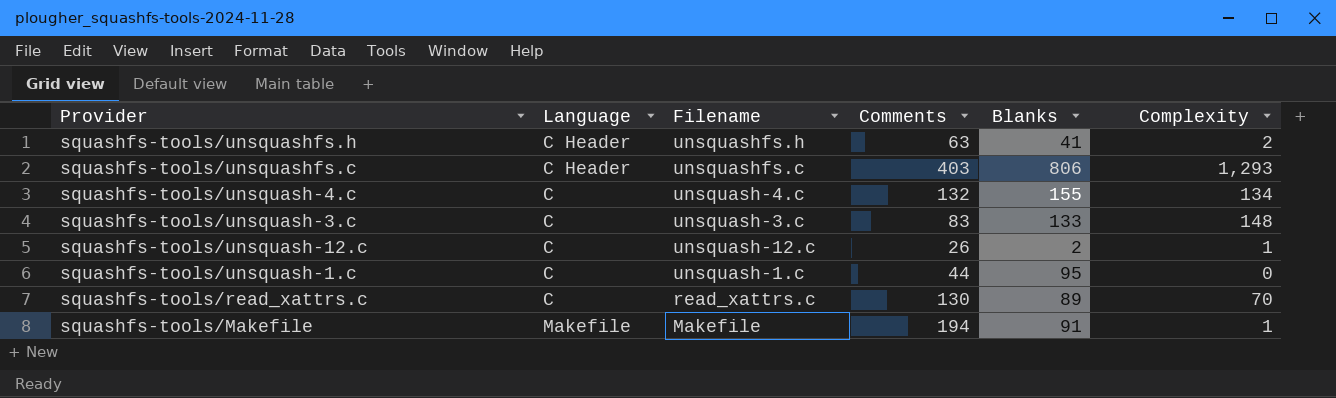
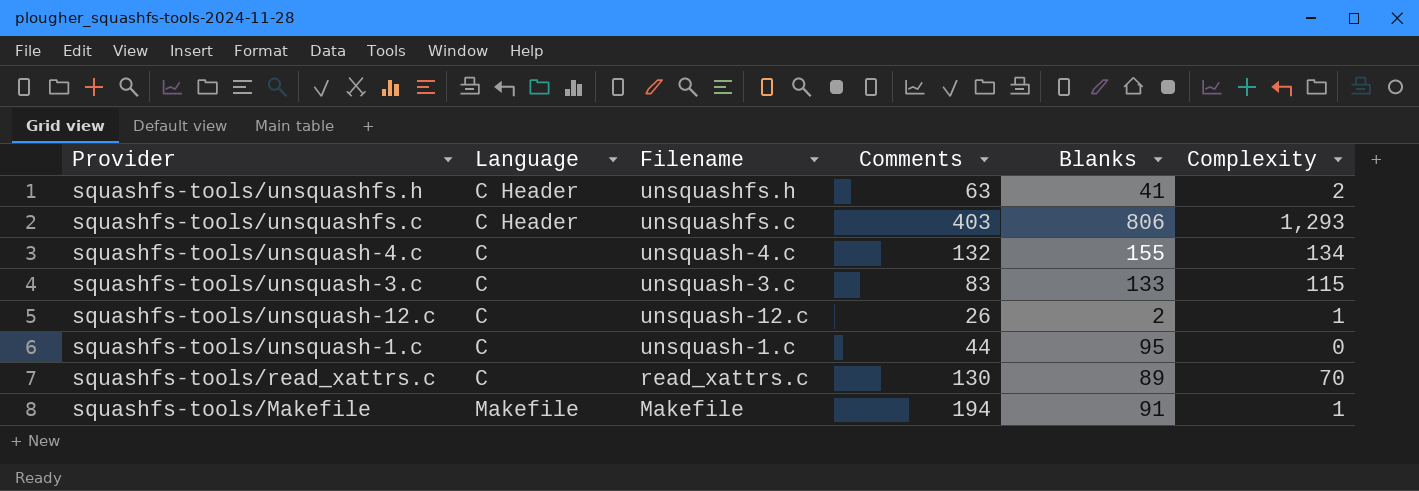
squashfs-tools/unsquash-3.c | Complexity: 148 -> 115

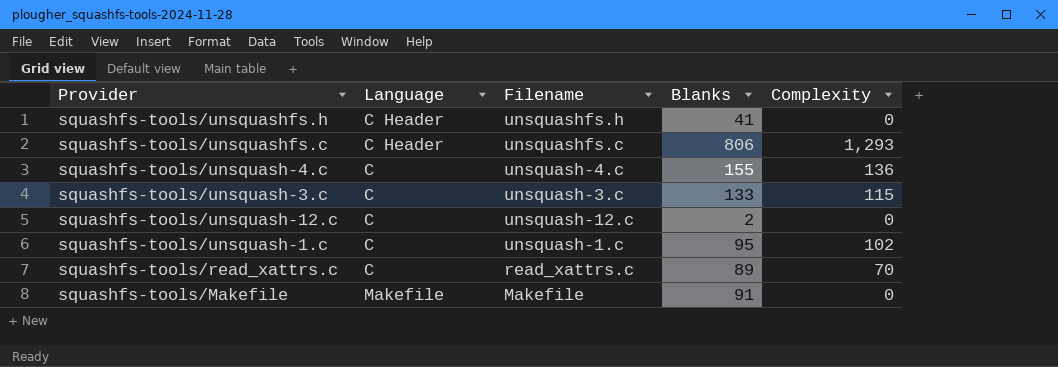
column Comments | position: 4 -> none
squashfs-tools/unsquashfs.h | Complexity: 2 -> 0
squashfs-tools/unsquash-4.c | Complexity: 134 -> 136
squashfs-tools/unsquash-12.c | Complexity: 1 -> 0
squashfs-tools/unsquash-1.c | Complexity: 0 -> 102
squashfs-tools/Makefile | Complexity: 1 -> 0

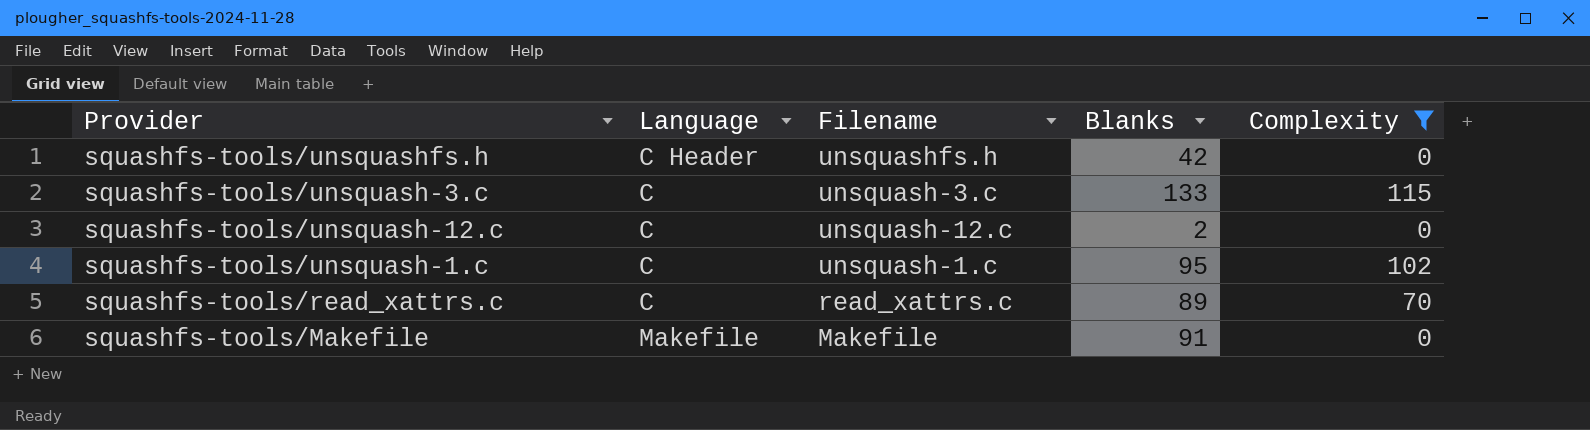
filter: none -> Complexity <= 115
squashfs-tools/unsquashfs.h | Blanks: 41 -> 42

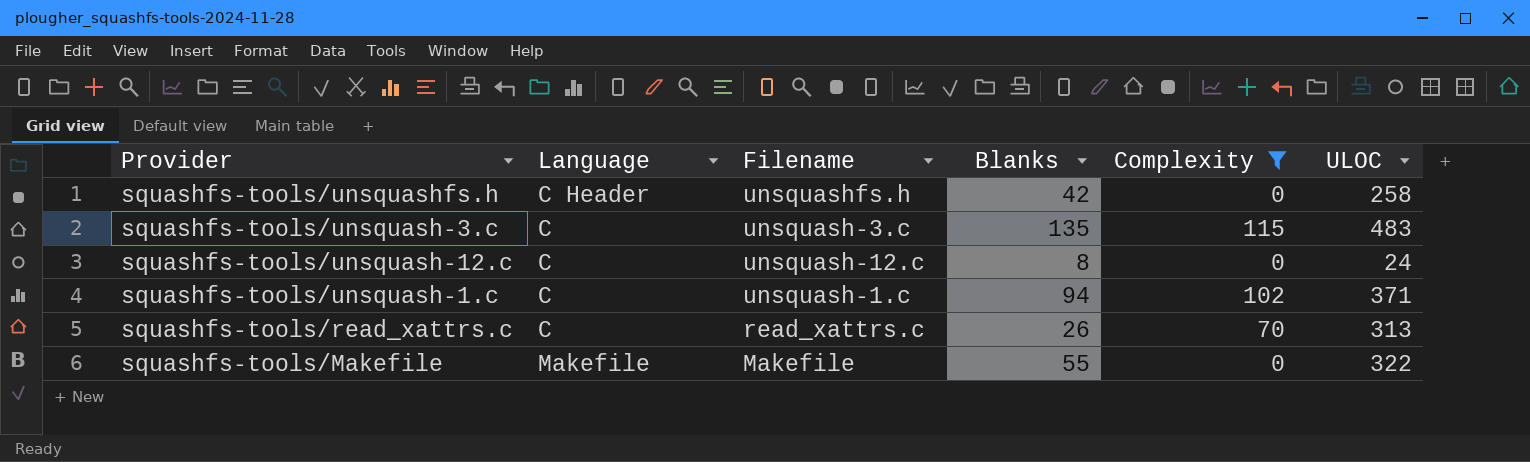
column ULOC | position: none -> 6
squashfs-tools/unsquash-3.c | Blanks: 133 -> 135
squashfs-tools/unsquash-12.c | Blanks: 2 -> 8
squashfs-tools/unsquash-1.c | Blanks: 95 -> 94
squashfs-tools/read_xattrs.c | Blanks: 89 -> 26
squashfs-tools/Makefile | Blanks: 91 -> 55

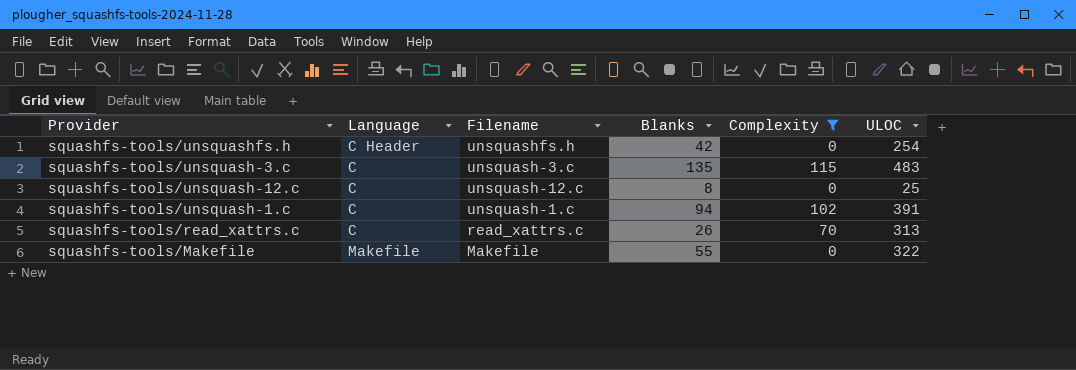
squashfs-tools/unsquashfs.h | ULOC: 258 -> 254
squashfs-tools/unsquash-12.c | ULOC: 24 -> 25
squashfs-tools/unsquash-1.c | ULOC: 371 -> 391

